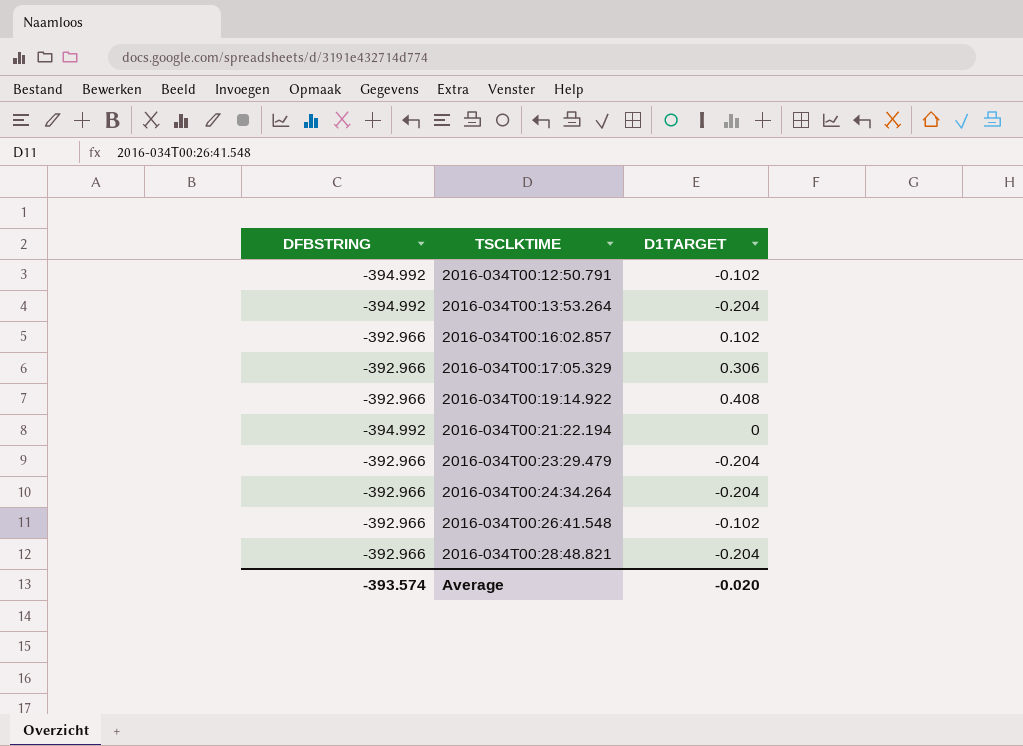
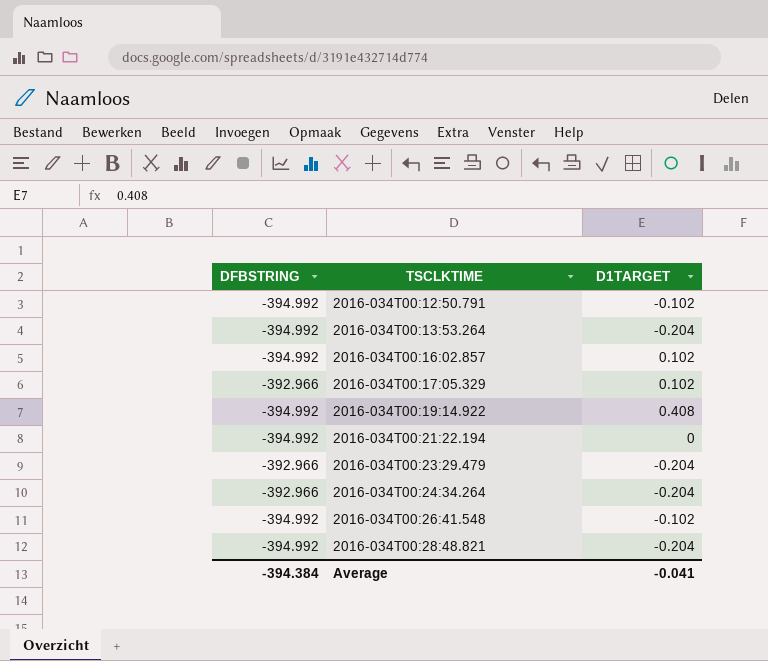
2016-034T00:16:02.857 | DFBSTRING: -392.966 -> -394.992
2016-034T00:17:05.329 | D1TARGET: 0.306 -> 0.102
2016-034T00:19:14.922 | DFBSTRING: -392.966 -> -394.992
2016-034T00:26:41.548 | DFBSTRING: -392.966 -> -394.992
2016-034T00:28:48.821 | DFBSTRING: -392.966 -> -394.992
Average | DFBSTRING: -393.574 -> -394.384
Average | D1TARGET: -0.020 -> -0.041

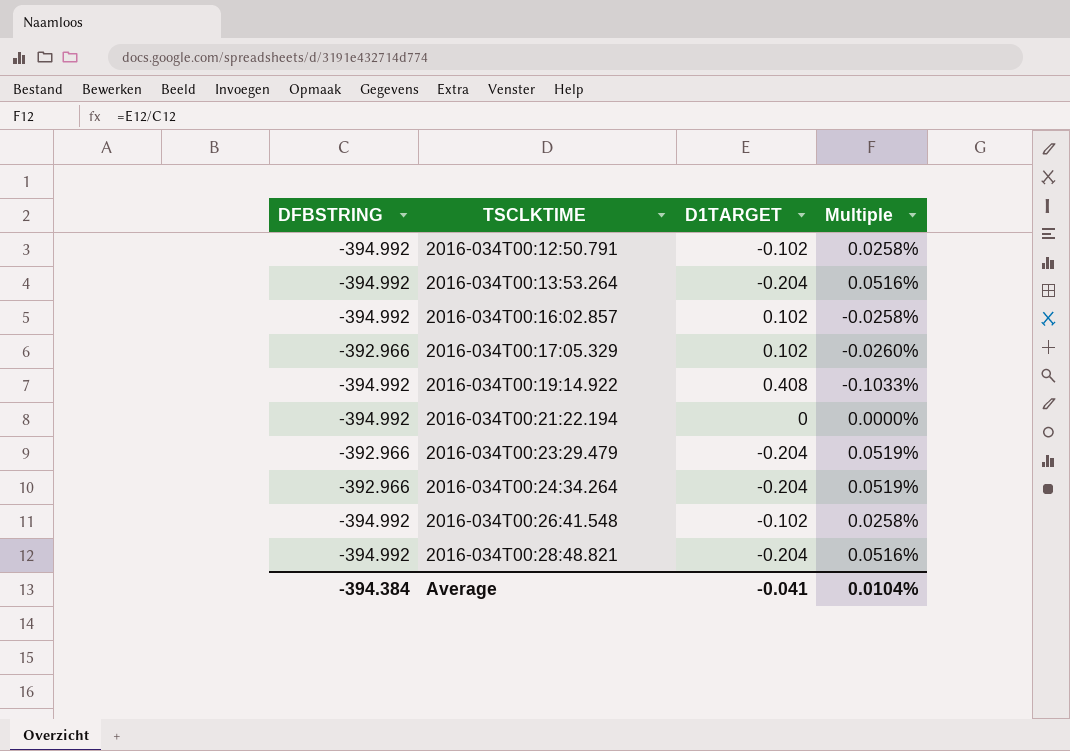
column Multiple | formula: none -> [D1TARGET] / [DFBSTRING]

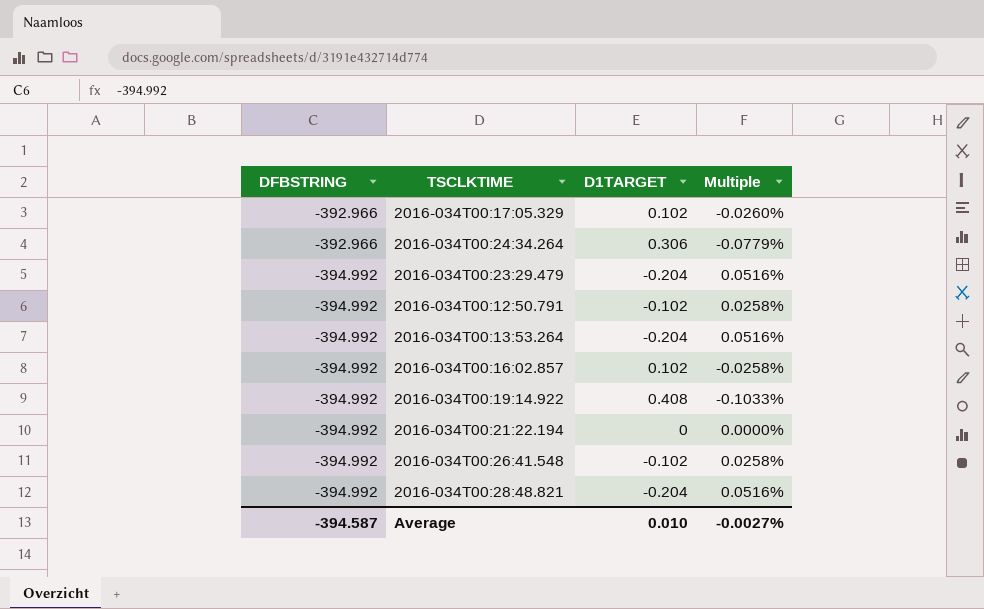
row order: TSCLKTIME ascending -> DFBSTRING descending
2016-034T00:24:34.264 | D1TARGET: -0.204 -> 0.306
2016-034T00:24:34.264 | Multiple: 0.0519% -> -0.0779%
2016-034T00:23:29.479 | DFBSTRING: -392.966 -> -394.992
2016-034T00:23:29.479 | Multiple: 0.0519% -> 0.0516%
Average | DFBSTRING: -394.384 -> -394.587
Average | D1TARGET: -0.041 -> 0.010
Average | Multiple: 0.0104% -> -0.0027%

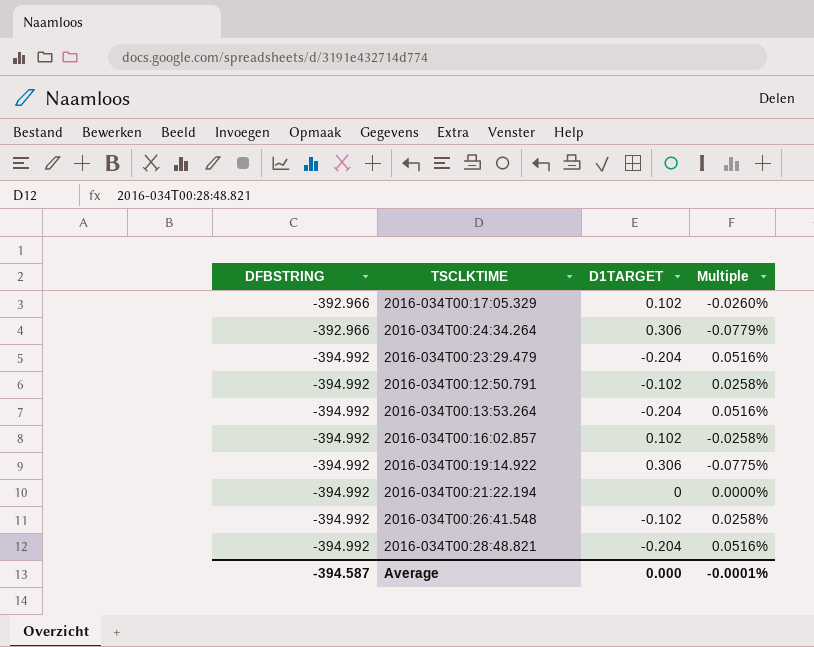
2016-034T00:19:14.922 | D1TARGET: 0.408 -> 0.306
2016-034T00:19:14.922 | Multiple: -0.1033% -> -0.0775%
Average | D1TARGET: 0.010 -> 0.000
Average | Multiple: -0.0027% -> -0.0001%

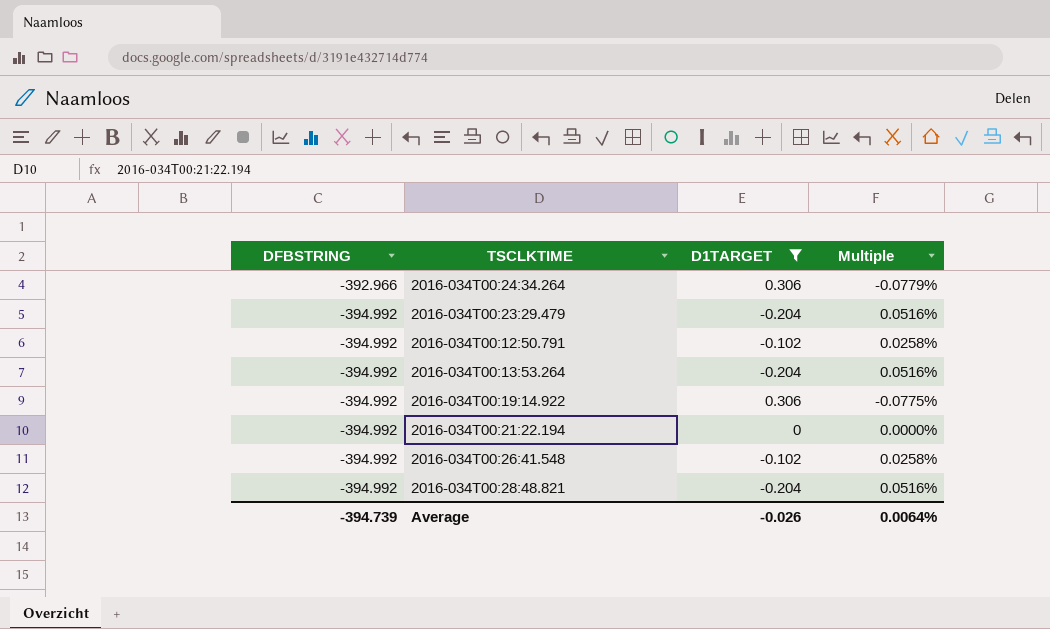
filter: none -> D1TARGET != 0.102
Average | DFBSTRING: -394.587 -> -394.739
Average | D1TARGET: 0.000 -> -0.026
Average | Multiple: -0.0001% -> 0.0064%

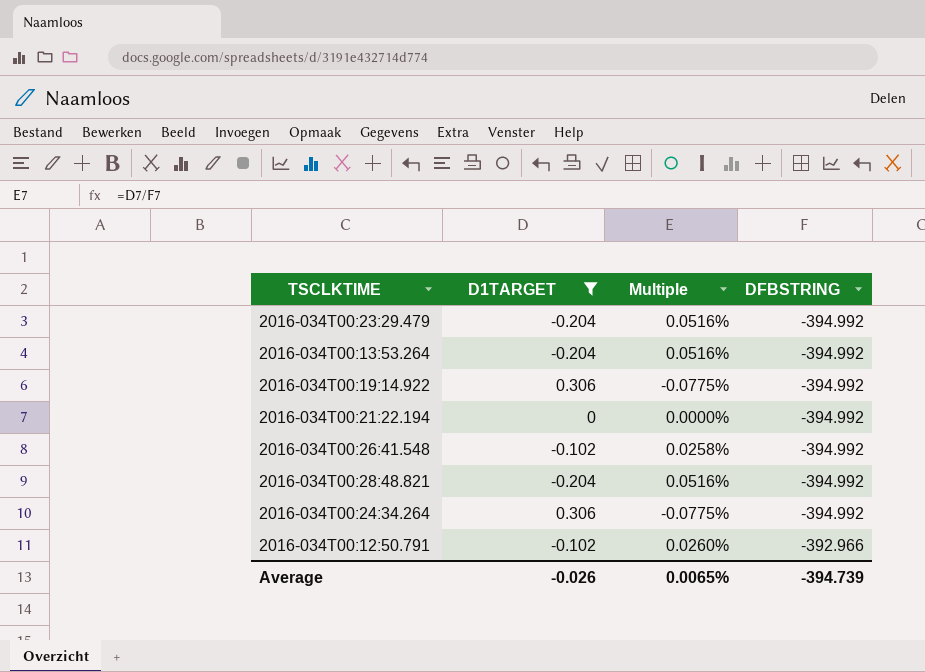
row order: DFBSTRING descending -> DFBSTRING ascending
column DFBSTRING | position: 1 -> 4
2016-034T00:24:34.264 | Multiple: -0.0779% -> -0.0775%
2016-034T00:24:34.264 | DFBSTRING: -392.966 -> -394.992
2016-034T00:12:50.791 | Multiple: 0.0258% -> 0.0260%
2016-034T00:12:50.791 | DFBSTRING: -394.992 -> -392.966
Average | Multiple: 0.0064% -> 0.0065%

